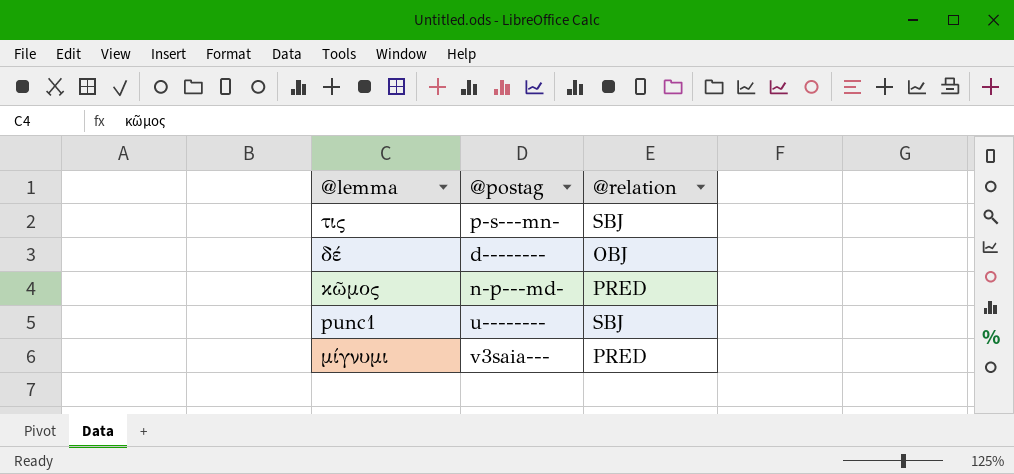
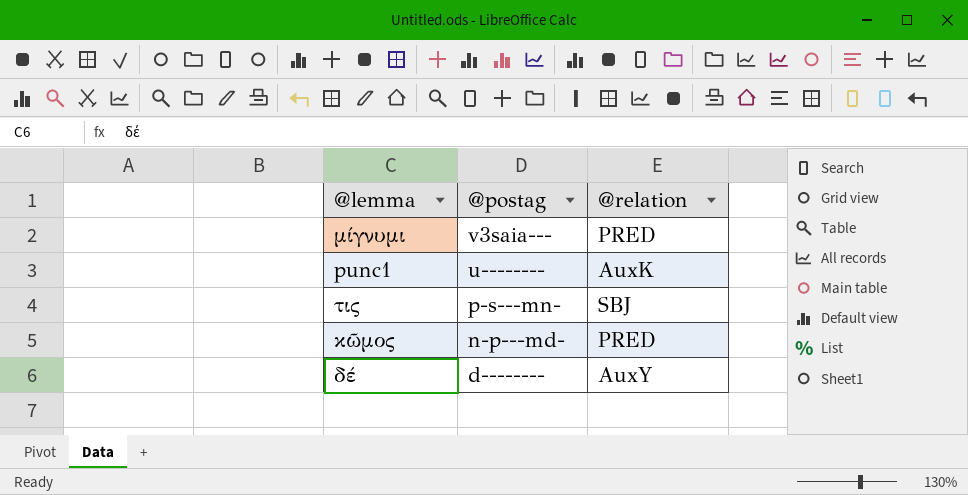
row order: none -> @postag descending
punc1 | @relation: SBJ -> AuxK
δέ | @relation: OBJ -> AuxY

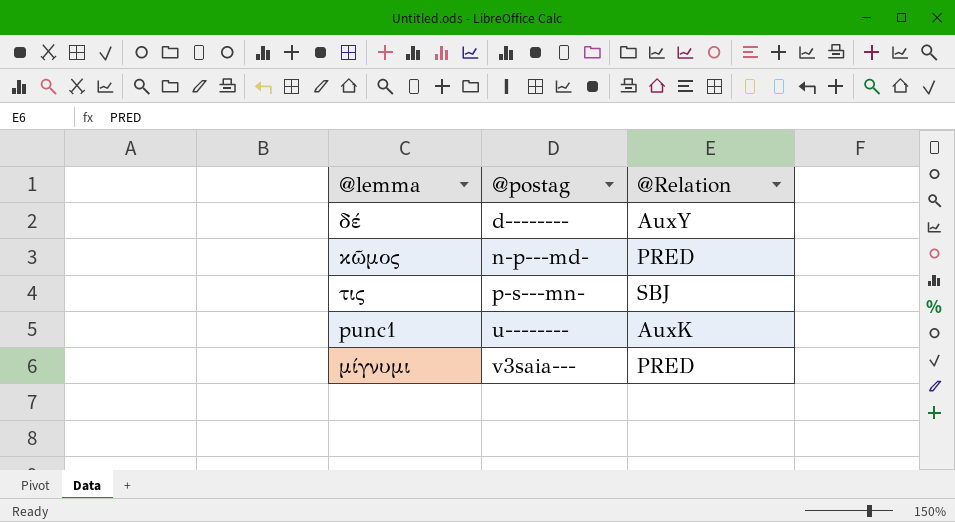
row order: @postag descending -> @postag ascending
column name: @relation -> @Relation

